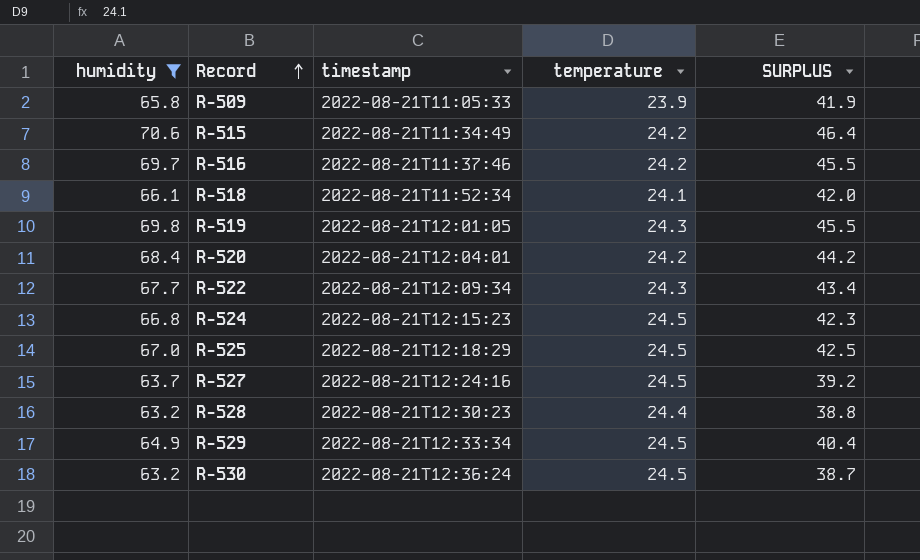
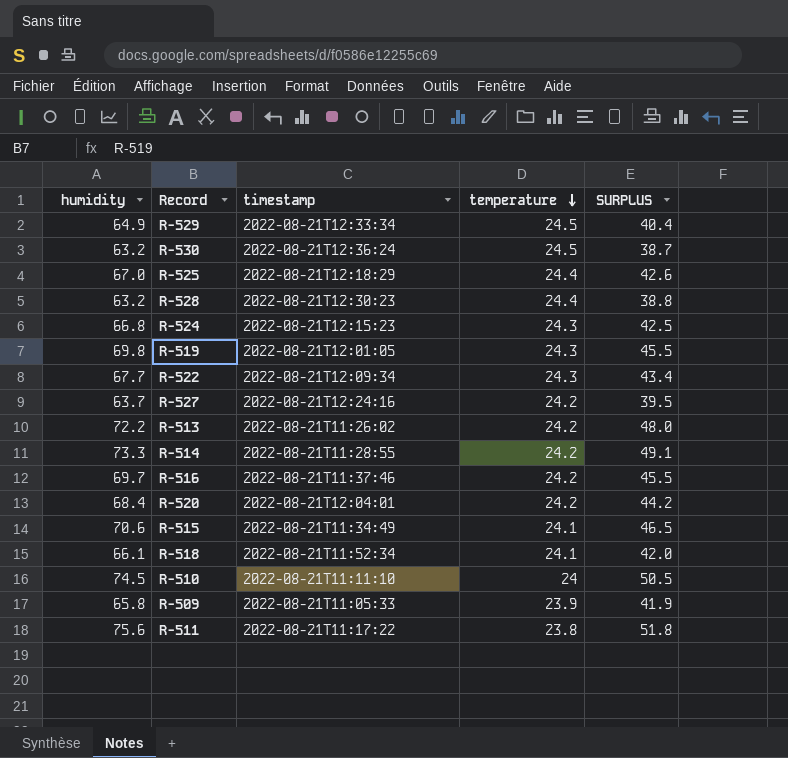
filter: humidity <= 70.6 -> none
row order: Record ascending -> temperature descending
R-525 | temperature: 24.5 -> 24.4
R-525 | SURPLUS: 42.5 -> 42.6
R-524 | temperature: 24.5 -> 24.3
R-524 | SURPLUS: 42.3 -> 42.5
R-527 | temperature: 24.5 -> 24.2
R-527 | SURPLUS: 39.2 -> 39.5
R-515 | temperature: 24.2 -> 24.1
R-515 | SURPLUS: 46.4 -> 46.5

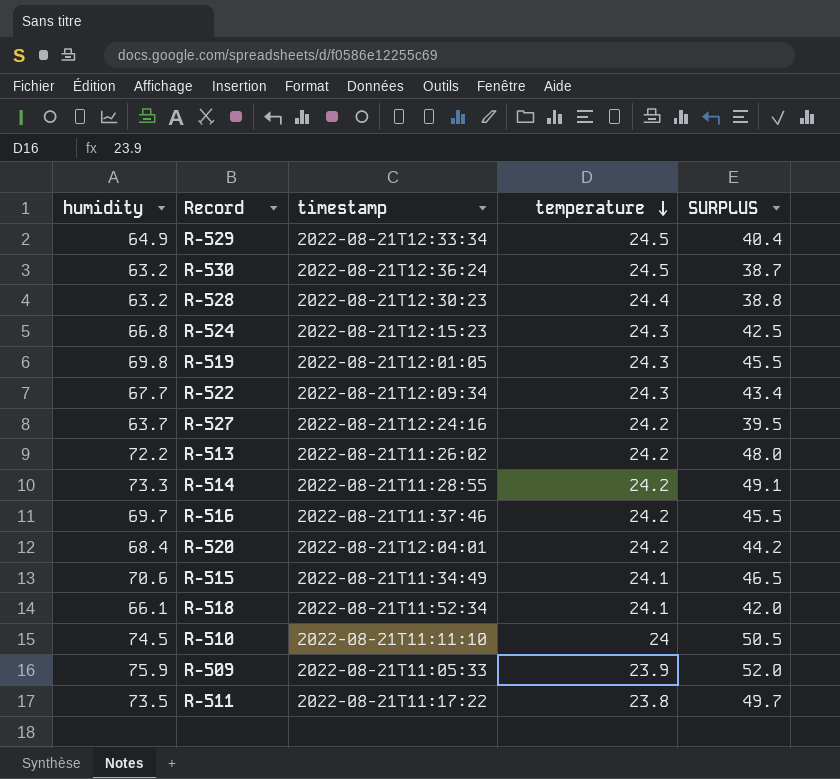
row R-525: 67.0 | 2022-08-21T12:18:29 | 24.4 | 42.6 -> none
R-509 | humidity: 65.8 -> 75.9
R-509 | SURPLUS: 41.9 -> 52.0
R-511 | humidity: 75.6 -> 73.5
R-511 | SURPLUS: 51.8 -> 49.7

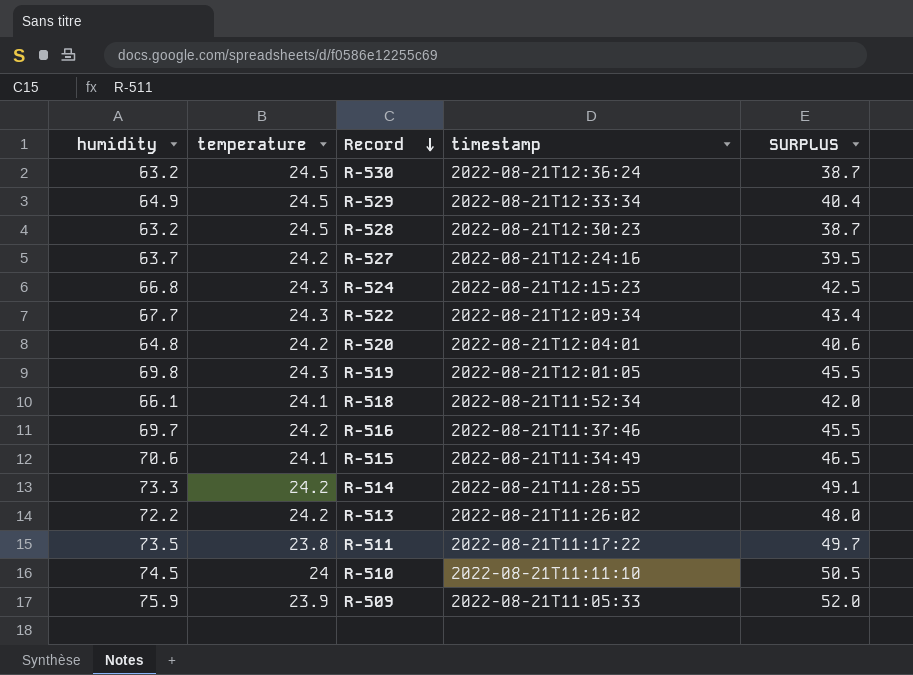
row order: temperature descending -> Record descending
column temperature | position: 4 -> 2
R-528 | temperature: 24.4 -> 24.5
R-528 | SURPLUS: 38.8 -> 38.7
R-520 | humidity: 68.4 -> 64.8
R-520 | SURPLUS: 44.2 -> 40.6

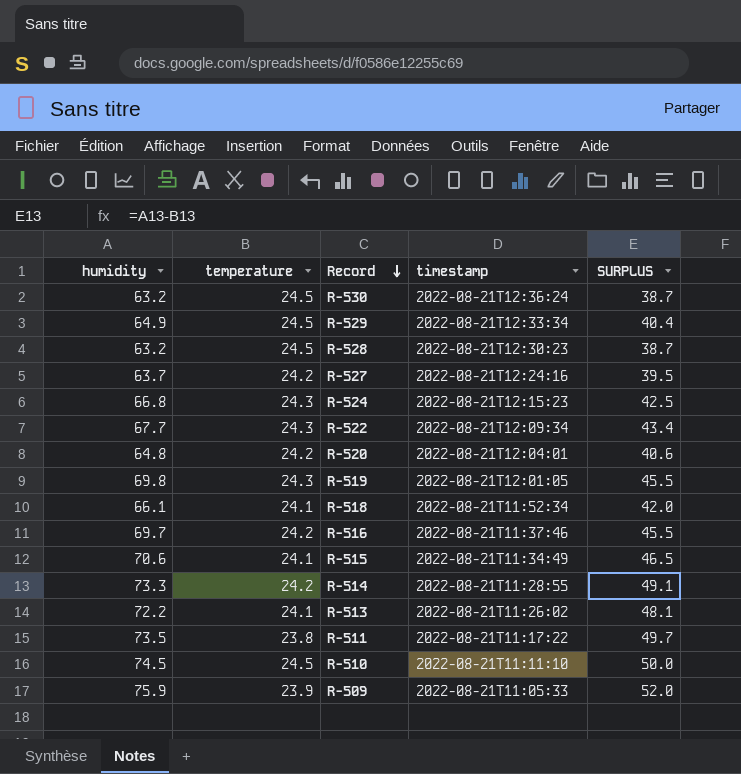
R-513 | temperature: 24.2 -> 24.1
R-513 | SURPLUS: 48.0 -> 48.1
R-510 | temperature: 24 -> 24.5
R-510 | SURPLUS: 50.5 -> 50.0

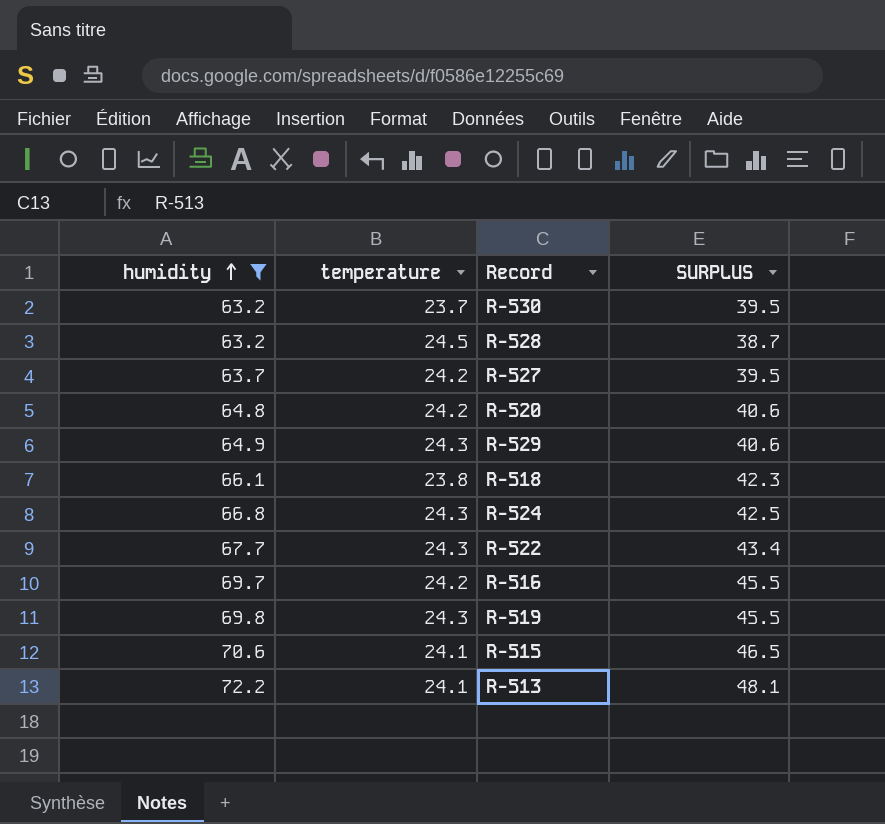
filter: none -> humidity <= 72.2
row order: Record descending -> humidity ascending
column timestamp | position: 4 -> none
R-530 | temperature: 24.5 -> 23.7
R-530 | SURPLUS: 38.7 -> 39.5
R-529 | temperature: 24.5 -> 24.3
R-529 | SURPLUS: 40.4 -> 40.6
R-518 | temperature: 24.1 -> 23.8
R-518 | SURPLUS: 42.0 -> 42.3

